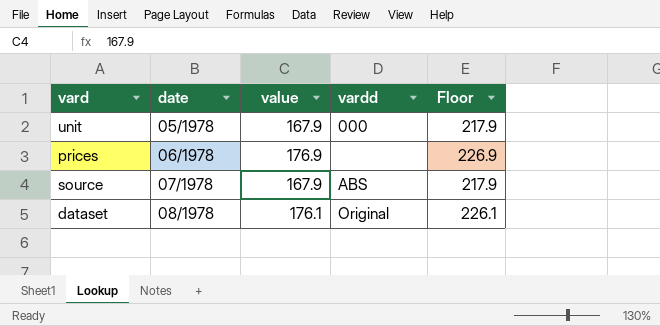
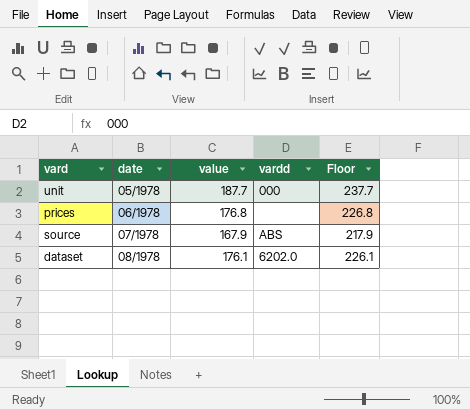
unit | value: 167.9 -> 187.7
unit | Floor: 217.9 -> 237.7
prices | value: 176.9 -> 176.8
prices | Floor: 226.9 -> 226.8
dataset | vardd: Original -> 6202.0

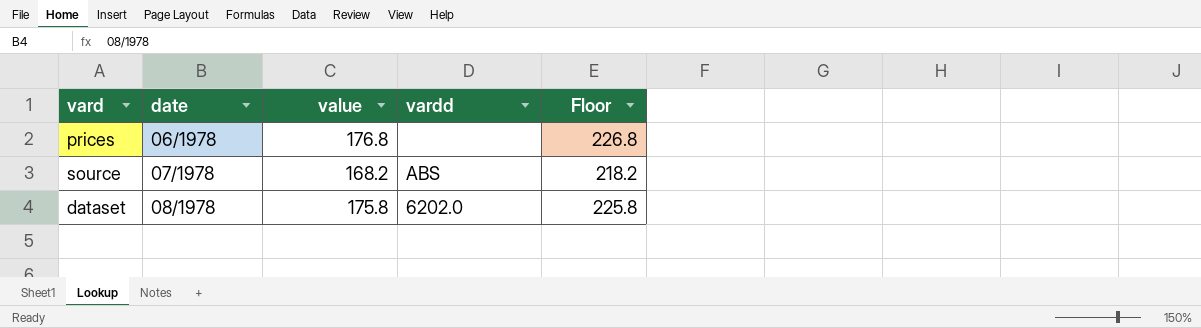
row unit: 05/1978 | 187.7 | 000 | 237.7 -> none
source | value: 167.9 -> 168.2
source | Floor: 217.9 -> 218.2
dataset | value: 176.1 -> 175.8
dataset | Floor: 226.1 -> 225.8

